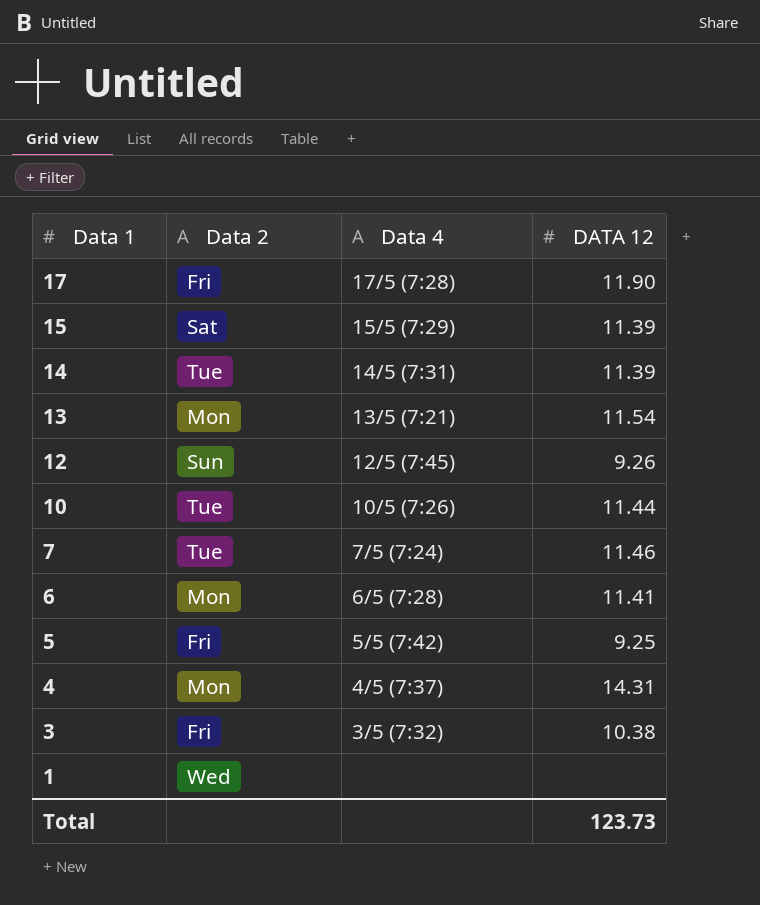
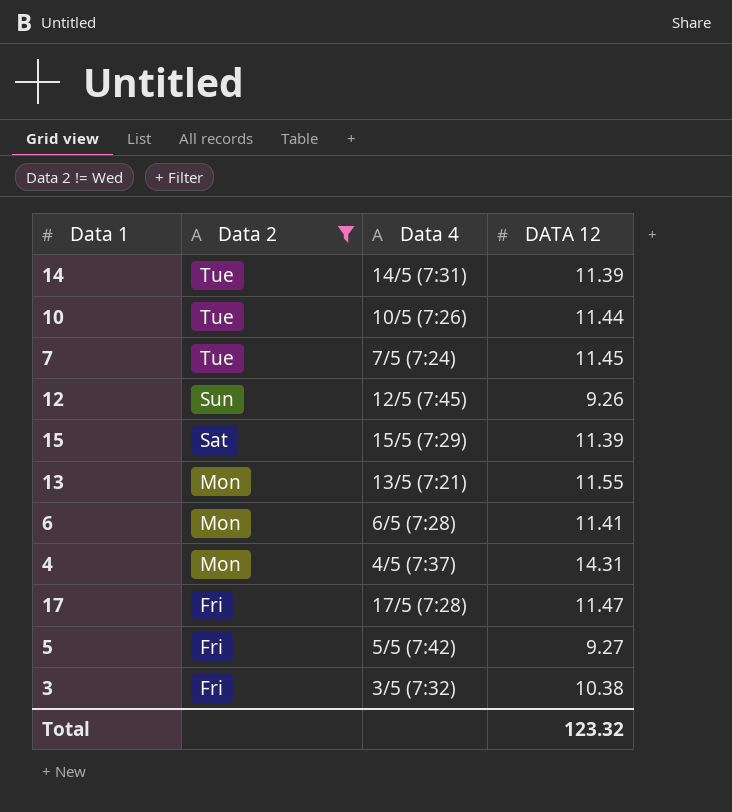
filter: none -> Data 2 != Wed
row order: Data 1 descending -> Data 2 descending
7 | DATA 12: 11.46 -> 11.45
13 | DATA 12: 11.54 -> 11.55
17 | DATA 12: 11.90 -> 11.47
5 | DATA 12: 9.25 -> 9.27
Total | DATA 12: 123.73 -> 123.32

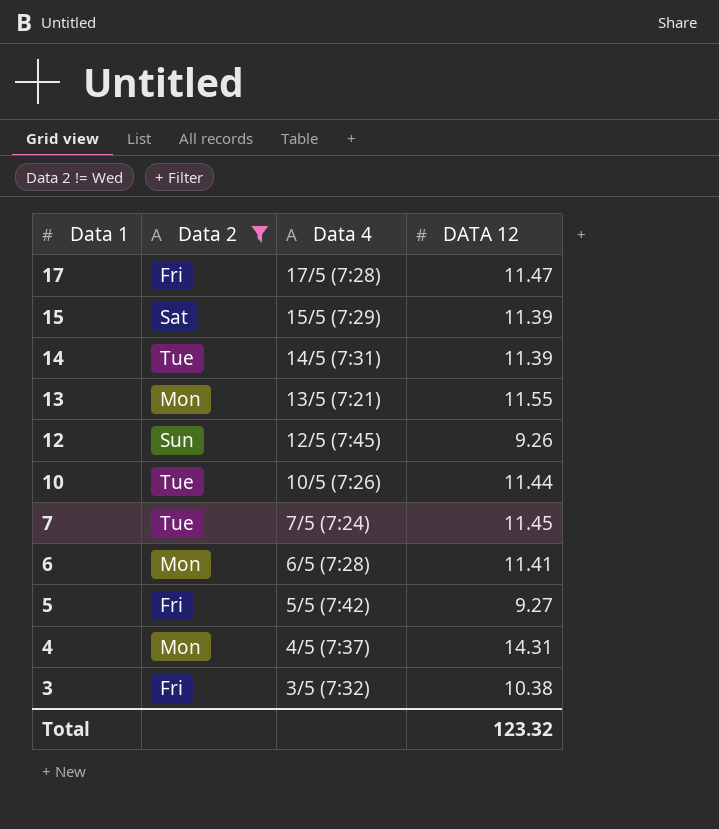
row order: Data 2 descending -> Data 1 descending

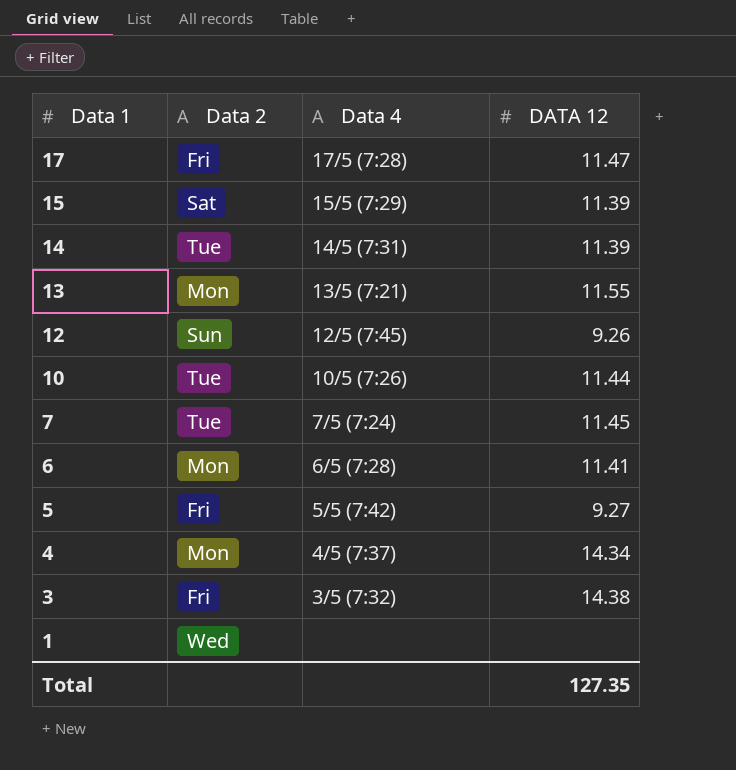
filter: Data 2 != Wed -> none
4 | DATA 12: 14.31 -> 14.34
3 | DATA 12: 10.38 -> 14.38
Total | DATA 12: 123.32 -> 127.35

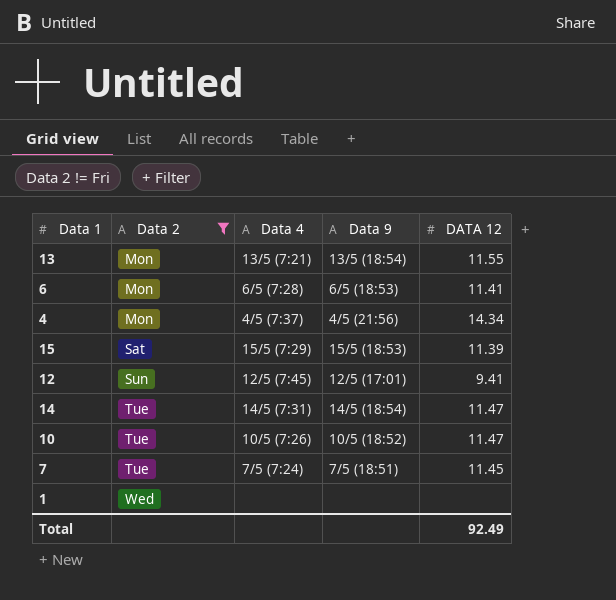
filter: none -> Data 2 != Fri
row order: Data 1 descending -> Data 2 ascending
column Data 9 | position: none -> 4
12 | DATA 12: 9.26 -> 9.41
14 | DATA 12: 11.39 -> 11.47
10 | DATA 12: 11.44 -> 11.47
Total | DATA 12: 127.35 -> 92.49

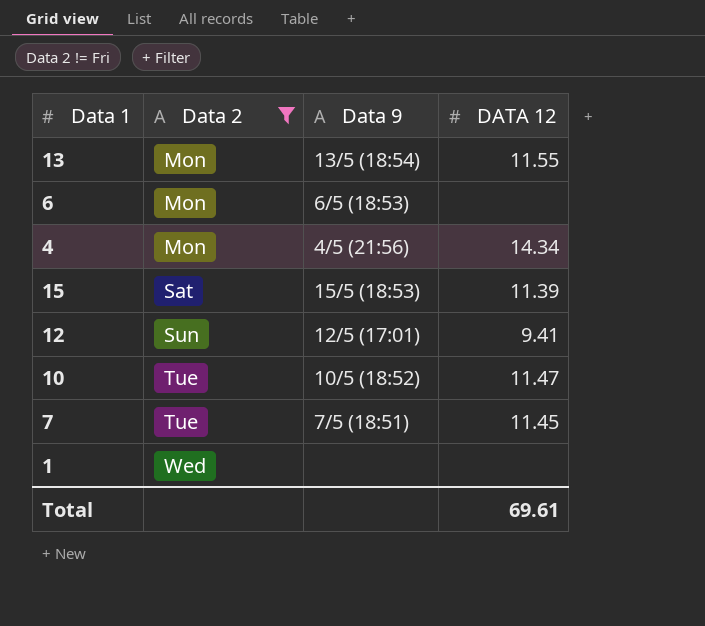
column Data 4 | position: 3 -> none
row 14: Tue | 14/5 (7:31) | 14/5 (18:54) | 11.47 -> none
6 | DATA 12: 11.41 -> none
Total | DATA 12: 92.49 -> 69.61

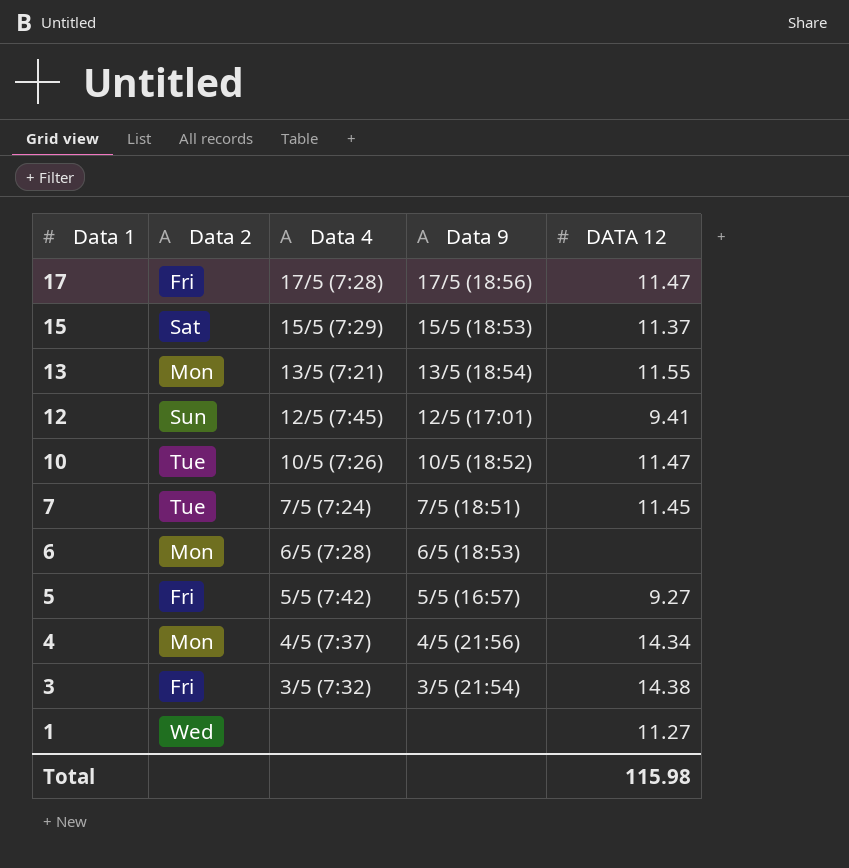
filter: Data 2 != Fri -> none
row order: Data 2 ascending -> Data 1 descending
column Data 4 | position: none -> 3
15 | DATA 12: 11.39 -> 11.37
1 | DATA 12: none -> 11.27
Total | DATA 12: 69.61 -> 115.98

